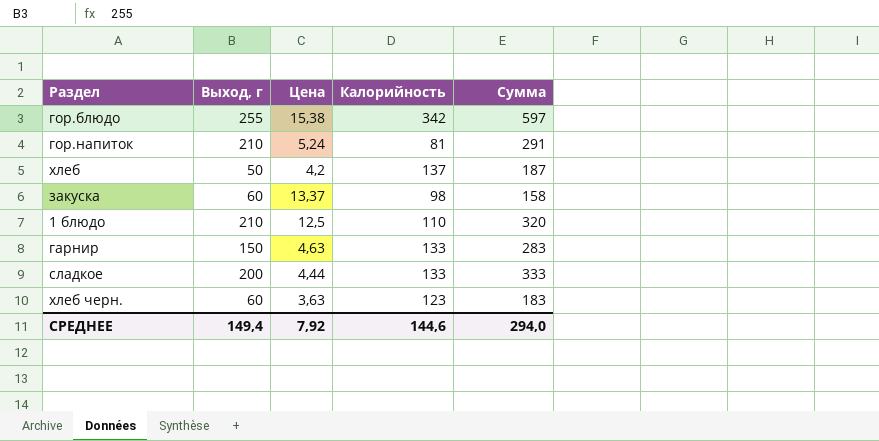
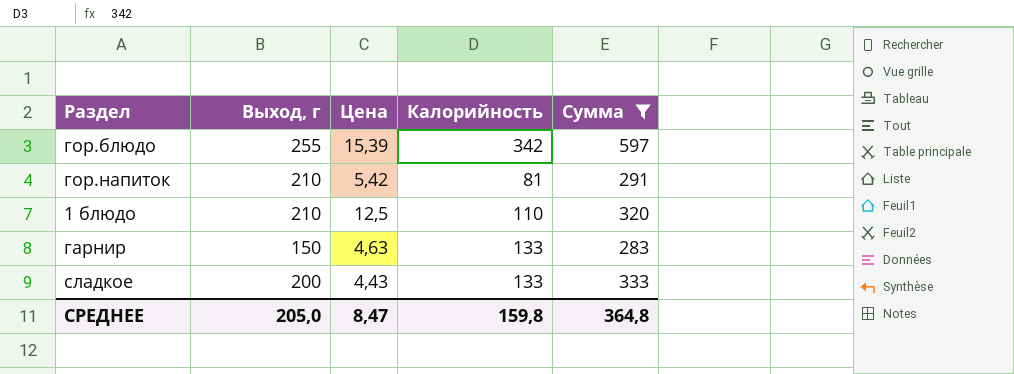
filter: none -> Сумма >= 283
гор.блюдо | Цена: 15,38 -> 15,39
гор.напиток | Цена: 5,24 -> 5,42
сладкое | Цена: 4,44 -> 4,43
СРЕДНЕЕ | Выход, г: 149,4 -> 205,0
СРЕДНЕЕ | Цена: 7,92 -> 8,47
СРЕДНЕЕ | Калорийность: 144,6 -> 159,8
СРЕДНЕЕ | Сумма: 294,0 -> 364,8

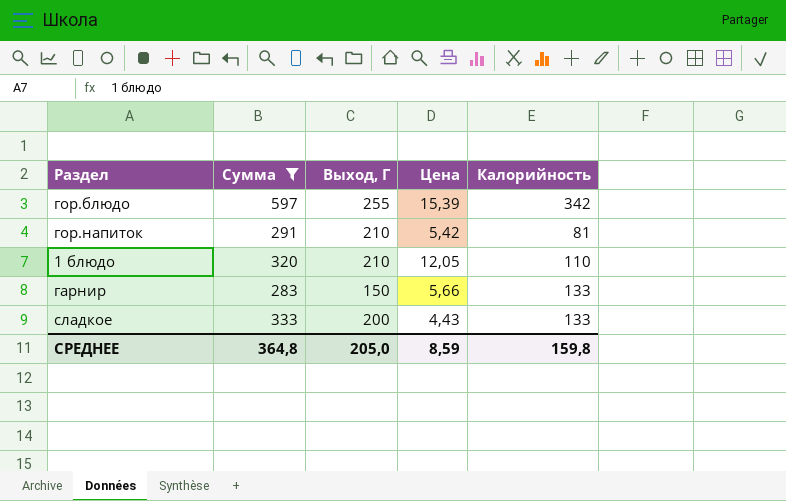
column Сумма | position: 5 -> 2
column name: Выход, г -> Выход, Г
1 блюдо | Цена: 12,5 -> 12,05
гарнир | Цена: 4,63 -> 5,66
СРЕДНЕЕ | Цена: 8,47 -> 8,59

